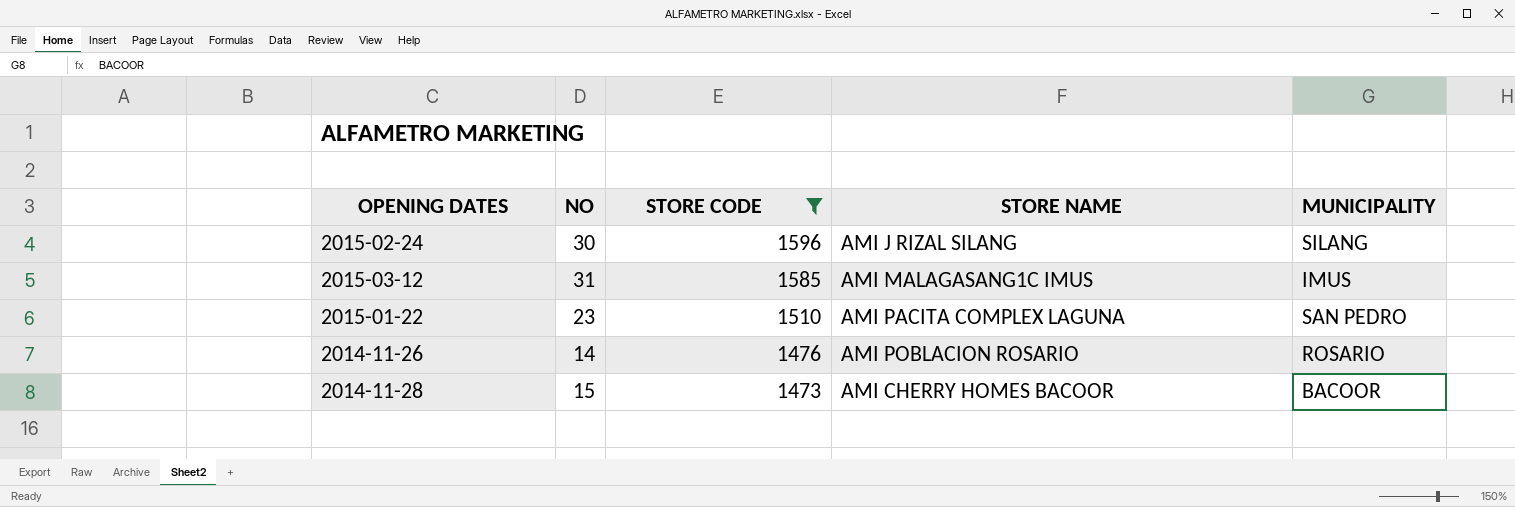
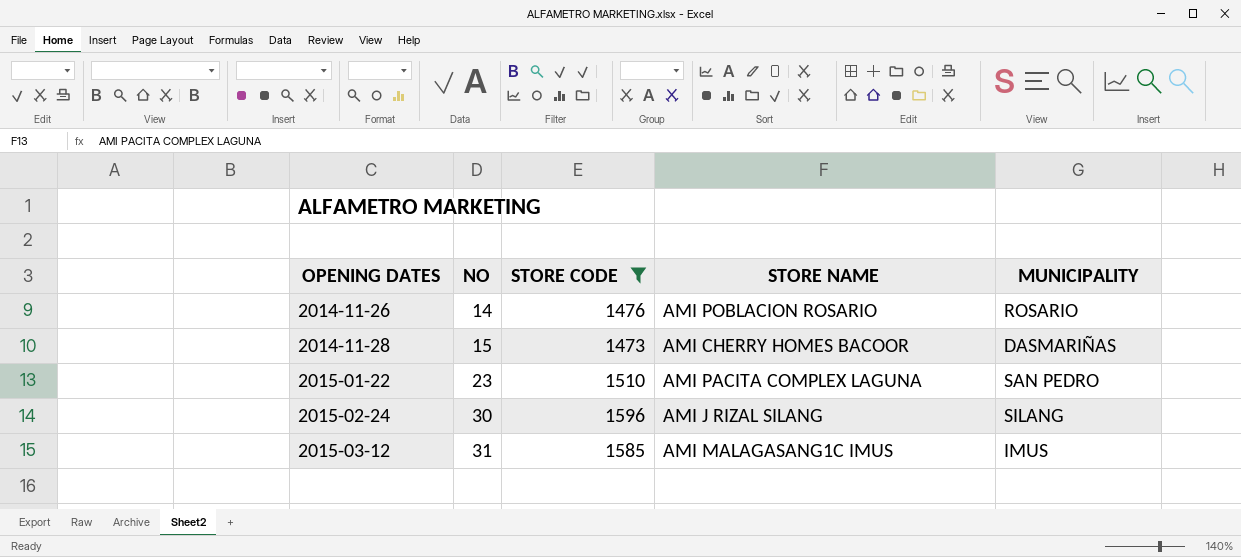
row order: STORE CODE descending -> OPENING DATES ascending
2014-11-28 | MUNICIPALITY: BACOOR -> DASMARIÑAS

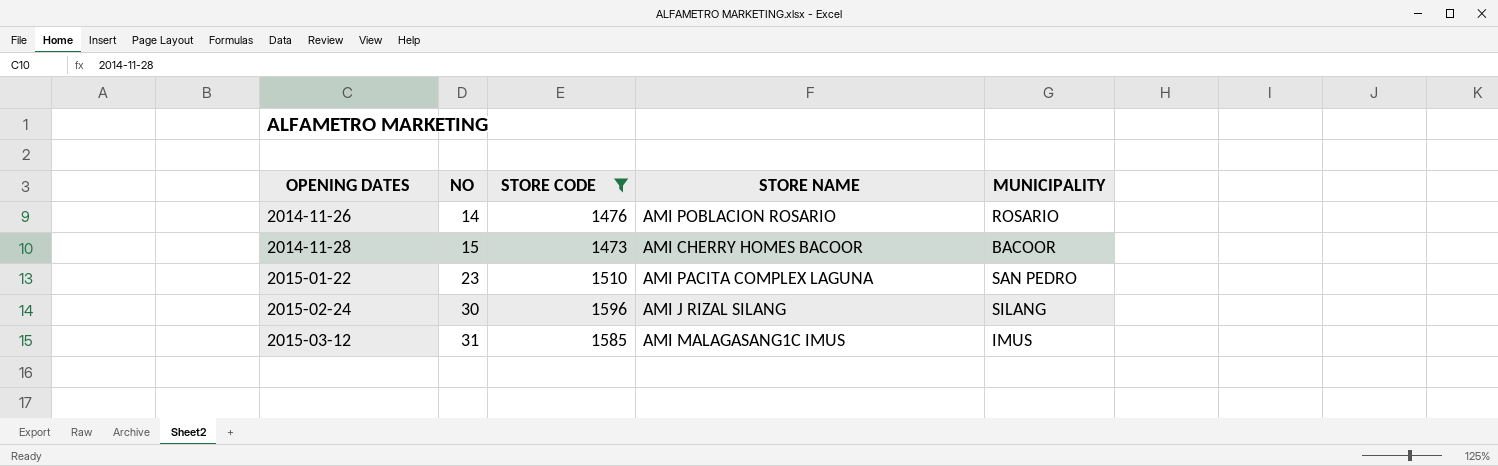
2014-11-28 | MUNICIPALITY: DASMARIÑAS -> BACOOR

